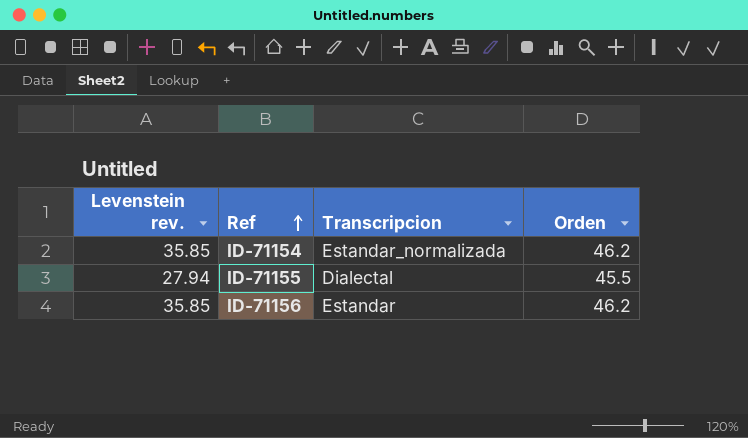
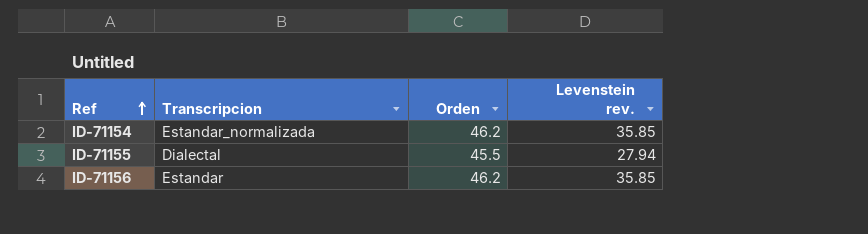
column Levenstein rev. | position: 1 -> 4

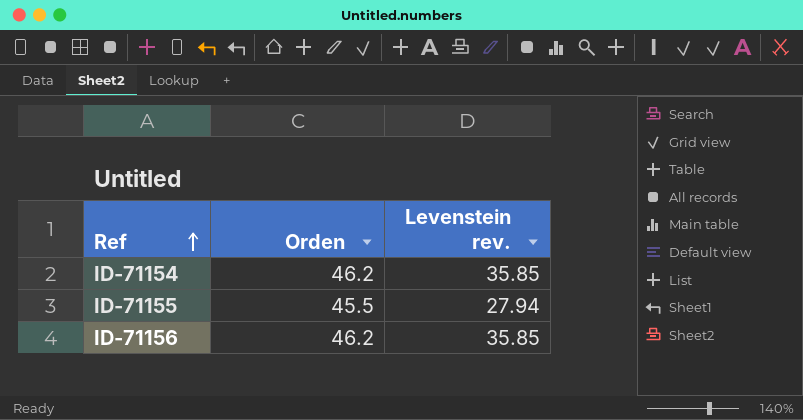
column Transcripcion | position: 2 -> none

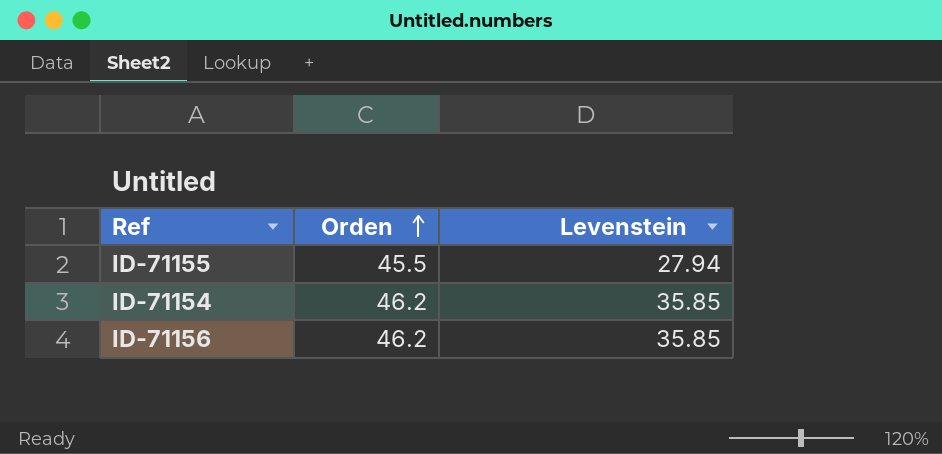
row order: Ref ascending -> Orden ascending
column name: Levenstein rev. -> Levenstein

